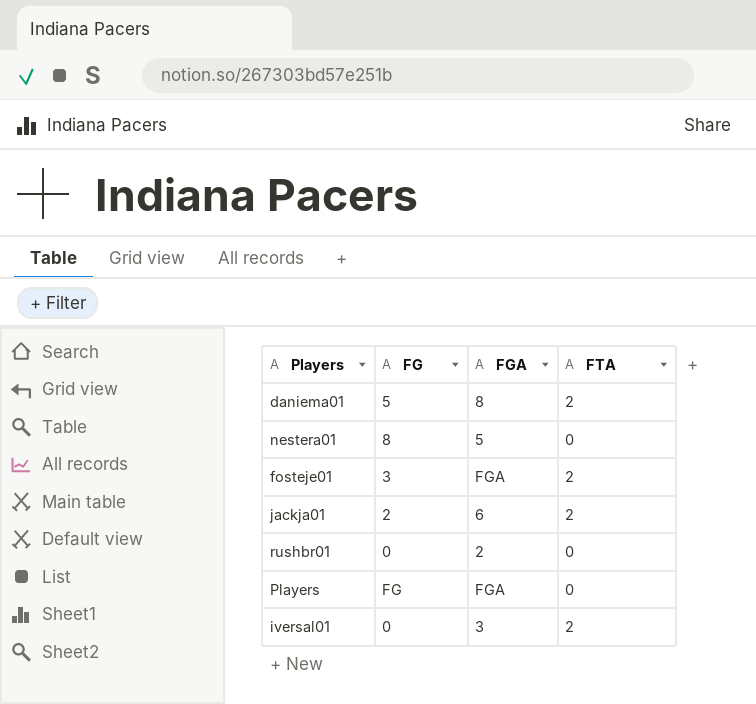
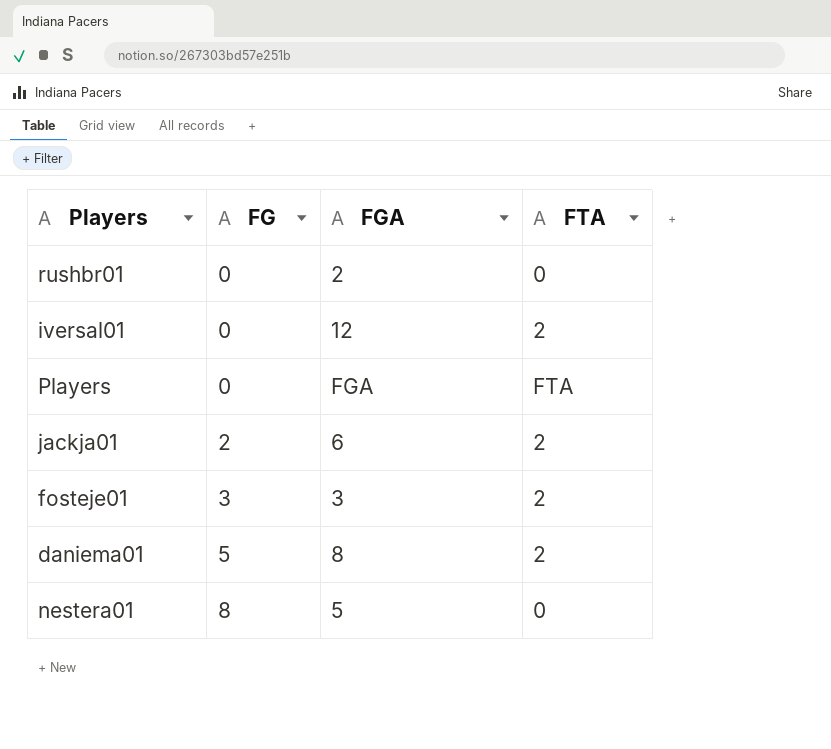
row order: none -> FG ascending
iversal01 | FGA: 3 -> 12
Players | FG: FG -> 0
Players | FTA: 0 -> FTA
fosteje01 | FGA: FGA -> 3

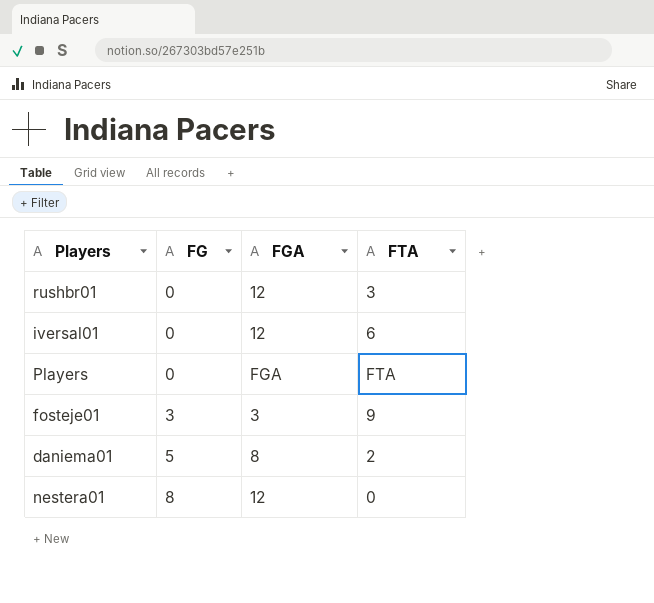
row jackja01: 2 | 6 | 2 -> none
rushbr01 | FGA: 2 -> 12
rushbr01 | FTA: 0 -> 3
iversal01 | FTA: 2 -> 6
fosteje01 | FTA: 2 -> 9
nestera01 | FGA: 5 -> 12

